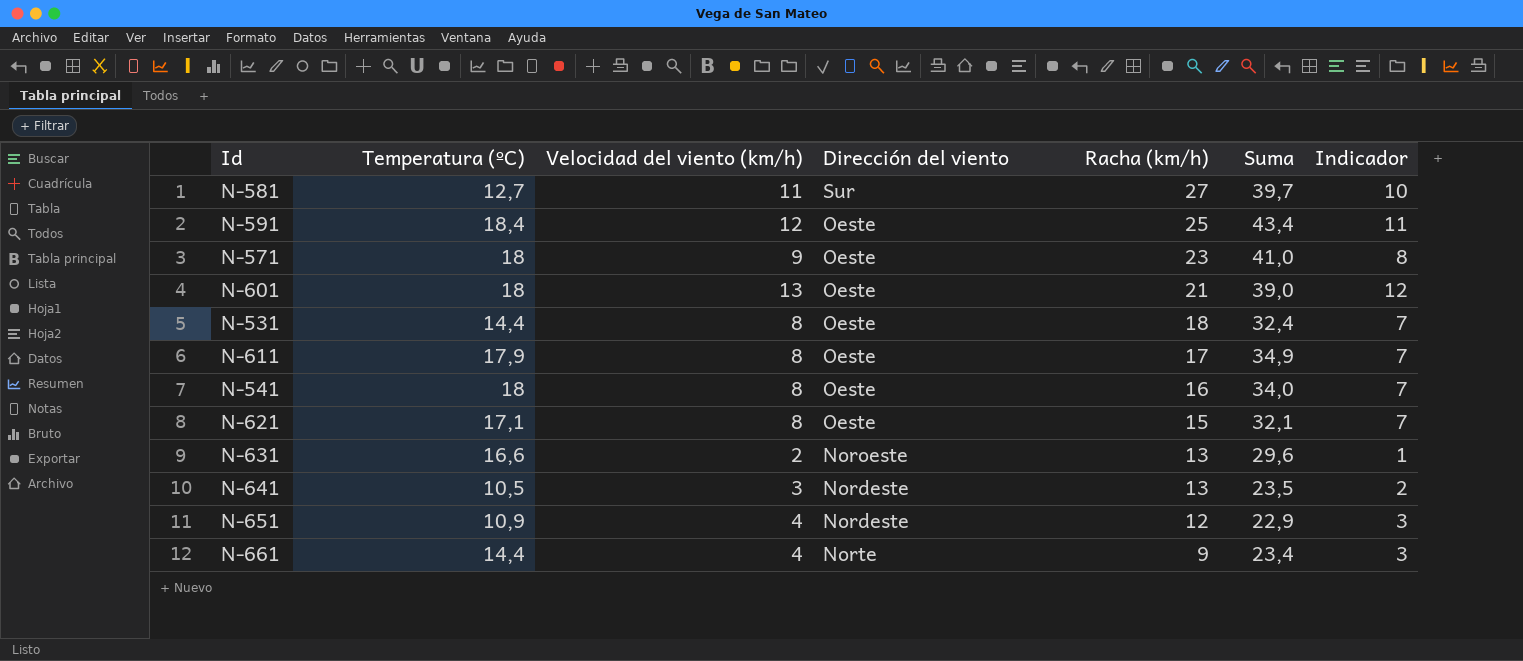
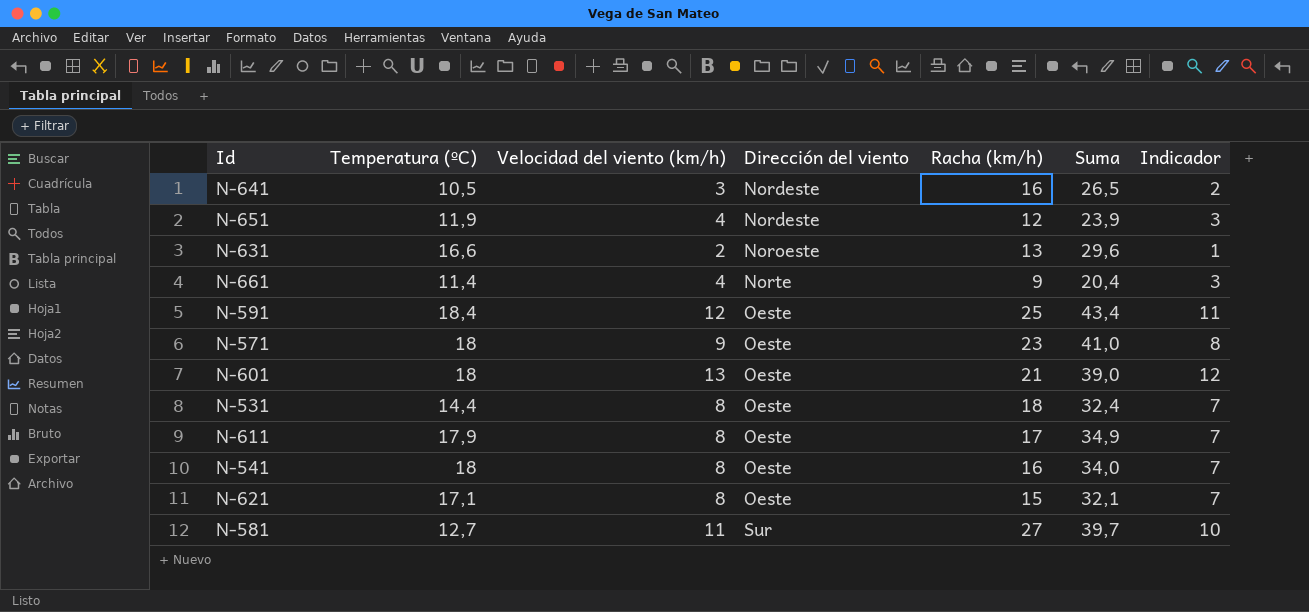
row order: Racha (km/h) descending -> Dirección del viento ascending
N-641 | Racha (km/h): 13 -> 16
N-641 | Suma: 23,5 -> 26,5
N-651 | Temperatura (ºC): 10,9 -> 11,9
N-651 | Suma: 22,9 -> 23,9
N-661 | Temperatura (ºC): 14,4 -> 11,4
N-661 | Suma: 23,4 -> 20,4

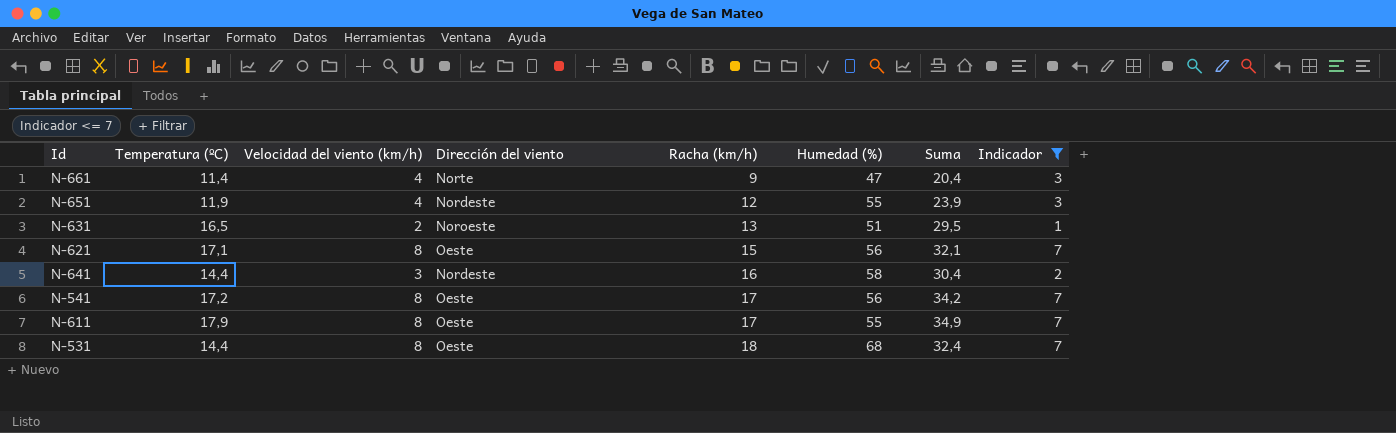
filter: none -> Indicador <= 7
row order: Dirección del viento ascending -> Racha (km/h) ascending
column Humedad (%) | position: none -> 6
N-631 | Temperatura (ºC): 16,6 -> 16,5
N-631 | Suma: 29,6 -> 29,5
N-641 | Temperatura (ºC): 10,5 -> 14,4
N-641 | Suma: 26,5 -> 30,4
N-541 | Temperatura (ºC): 18 -> 17,2
N-541 | Racha (km/h): 16 -> 17
N-541 | Suma: 34,0 -> 34,2

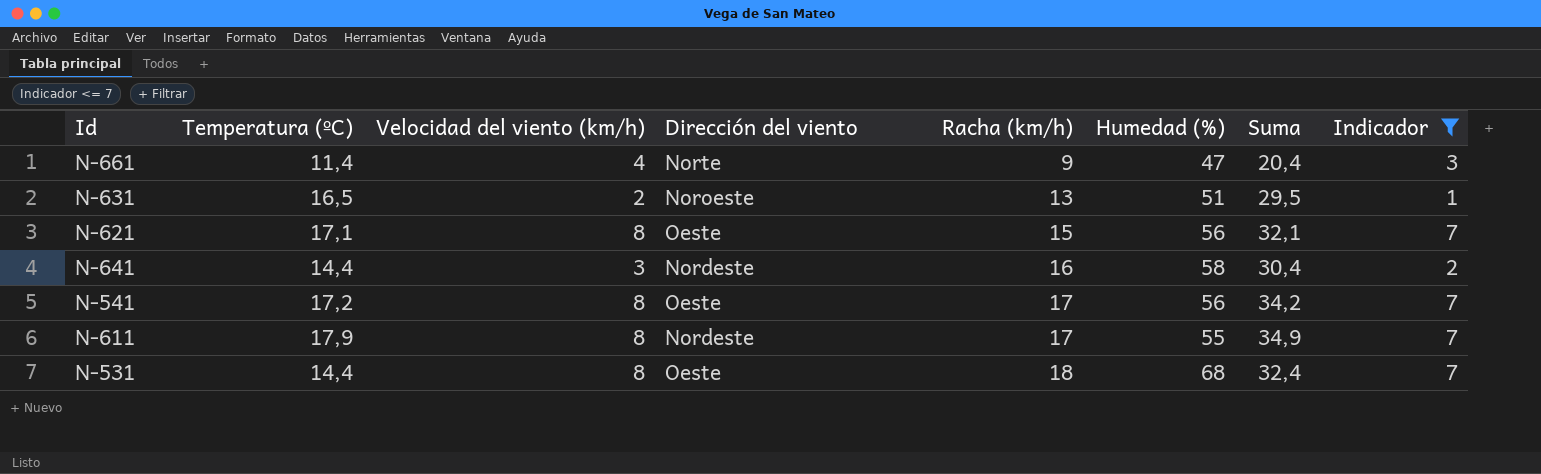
row N-651: 11,9 | 4 | Nordeste | 12 | 55 | 23,9 | 3 -> none
N-611 | Dirección del viento: Oeste -> Nordeste

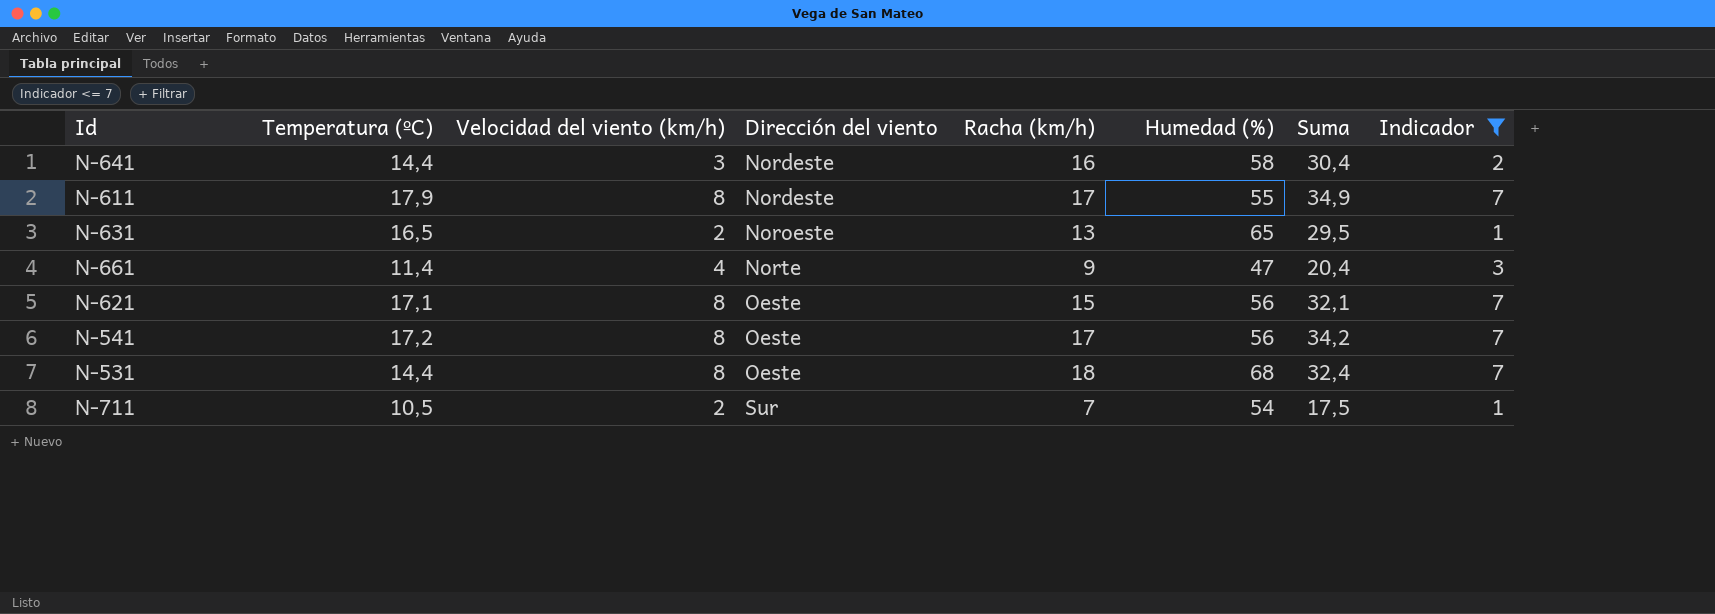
row order: Racha (km/h) ascending -> Dirección del viento ascending
N-631 | Humedad (%): 51 -> 65
row N-711: none -> 10,5 | 2 | Sur | 7 | 54 | 17,5 | 1

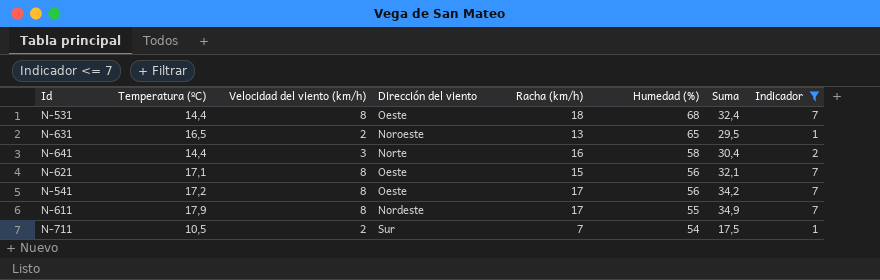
row order: Dirección del viento ascending -> Humedad (%) descending
row N-661: 11,4 | 4 | Norte | 9 | 47 | 20,4 | 3 -> none
N-641 | Dirección del viento: Nordeste -> Norte

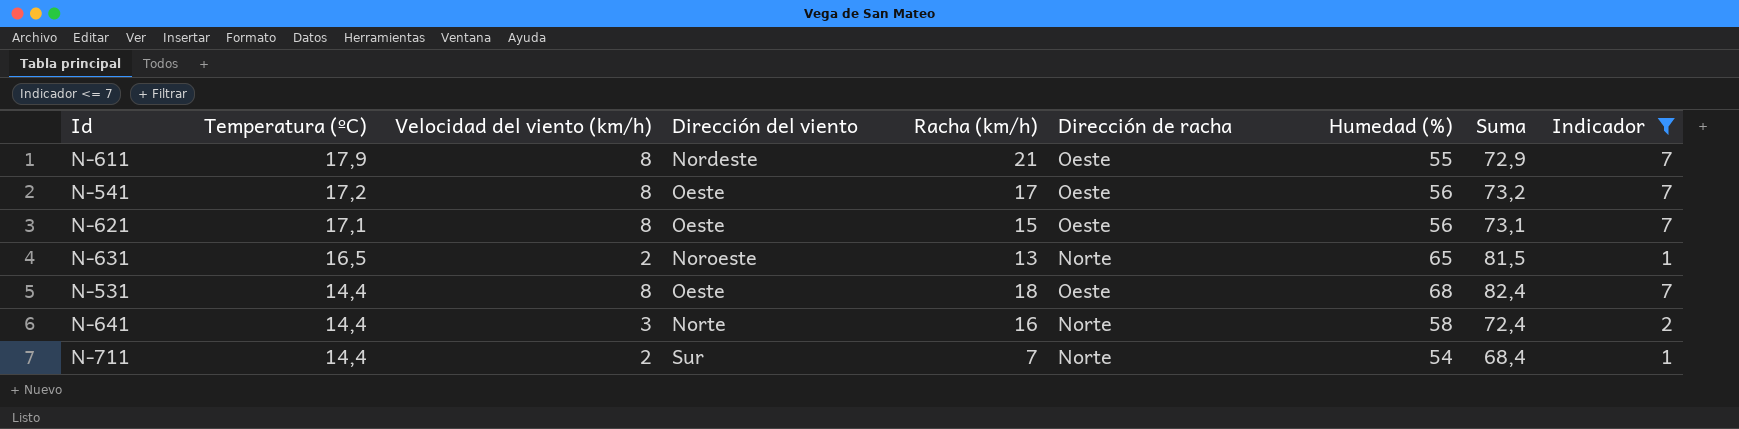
row order: Humedad (%) descending -> Temperatura (ºC) descending
column Dirección de racha | position: none -> 6
column Suma | formula: [Temperatura (ºC)] + [Racha (km/h)] -> [Temperatura (ºC)] + [Humedad (%)]
N-611 | Racha (km/h): 17 -> 21
N-711 | Temperatura (ºC): 10,5 -> 14,4

